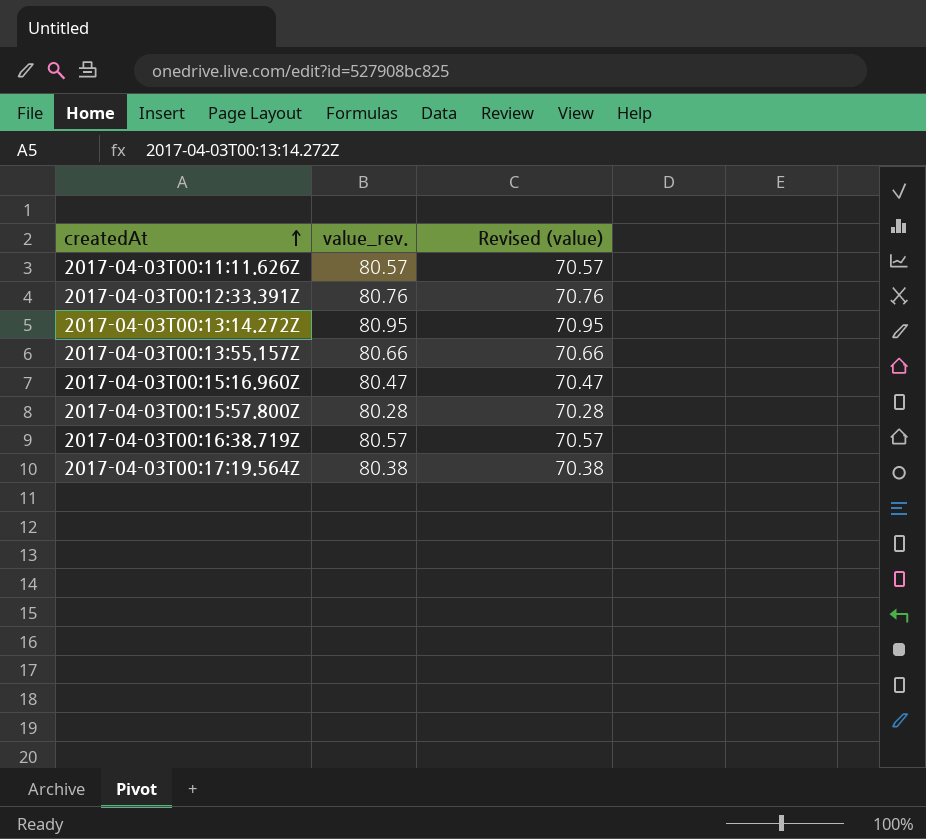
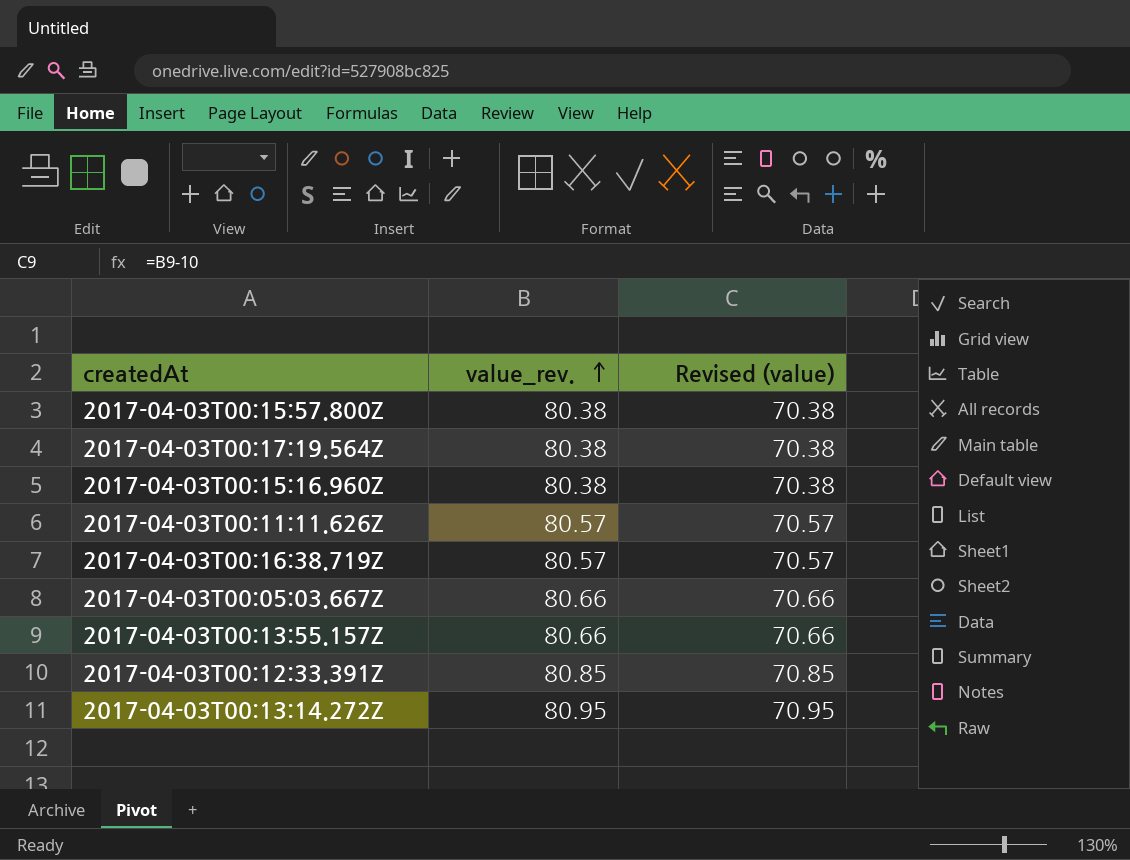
row order: createdAt ascending -> value_rev. ascending
2017-04-03T00:15:57.800Z | value_rev.: 80.28 -> 80.38
2017-04-03T00:15:57.800Z | Revised (value): 70.28 -> 70.38
2017-04-03T00:15:16.960Z | value_rev.: 80.47 -> 80.38
2017-04-03T00:15:16.960Z | Revised (value): 70.47 -> 70.38
row 2017-04-03T00:05:03.667Z: none -> 80.66 | 70.66
2017-04-03T00:12:33.391Z | value_rev.: 80.76 -> 80.85
2017-04-03T00:12:33.391Z | Revised (value): 70.76 -> 70.85

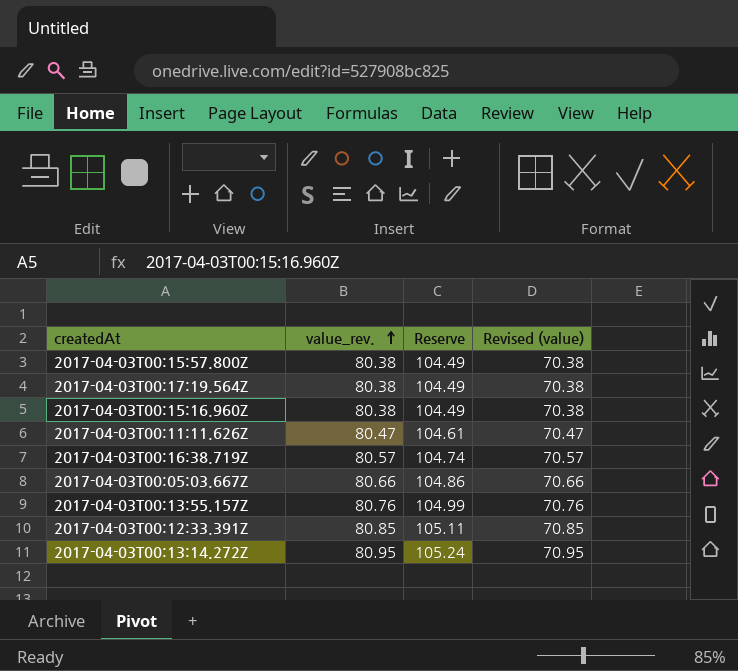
column Reserve | formula: none -> [value_rev.] * 1.3
2017-04-03T00:11:11.626Z | value_rev.: 80.57 -> 80.47
2017-04-03T00:11:11.626Z | Revised (value): 70.57 -> 70.47
2017-04-03T00:13:55.157Z | value_rev.: 80.66 -> 80.76
2017-04-03T00:13:55.157Z | Revised (value): 70.66 -> 70.76

